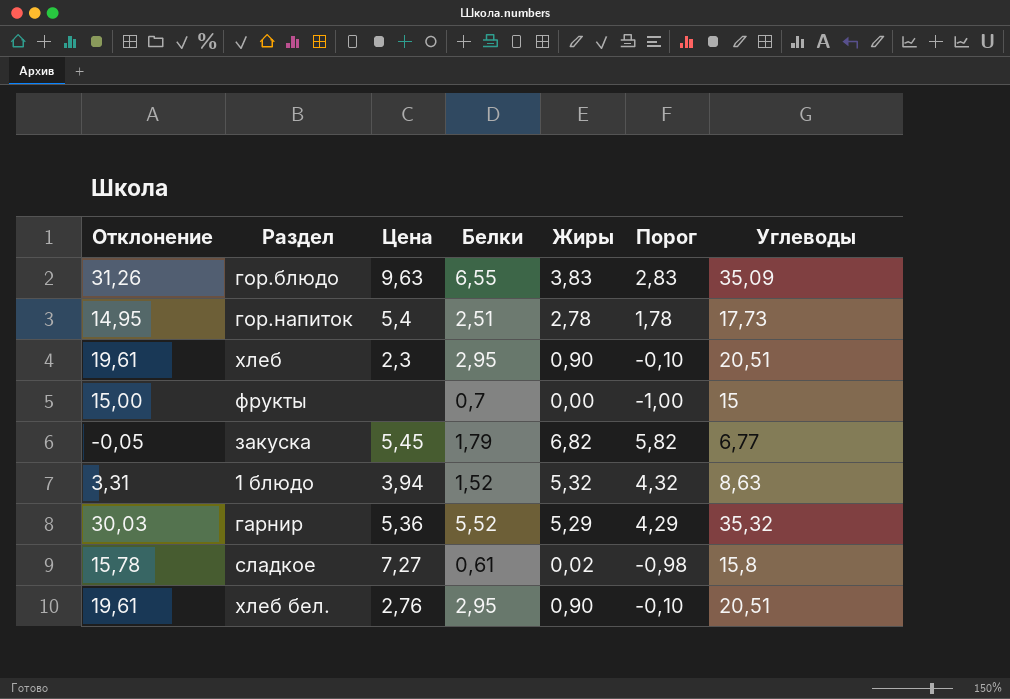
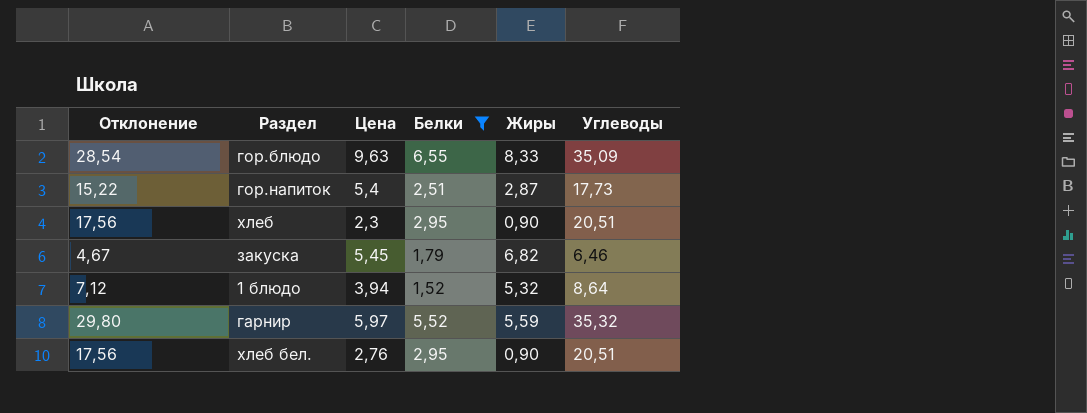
filter: none -> Белки >= 1,52
column Порог | formula: [Жиры] - 1 -> none
column Отклонение | formula: [Углеводы] - [Жиры] -> [Углеводы] - [Белки]
гор.блюдо | Жиры: 3,83 -> 8,33
гор.напиток | Жиры: 2,78 -> 2,87
закуска | Углеводы: 6,77 -> 6,46
1 блюдо | Углеводы: 8,63 -> 8,64
гарнир | Цена: 5,36 -> 5,97
гарнир | Жиры: 5,29 -> 5,59

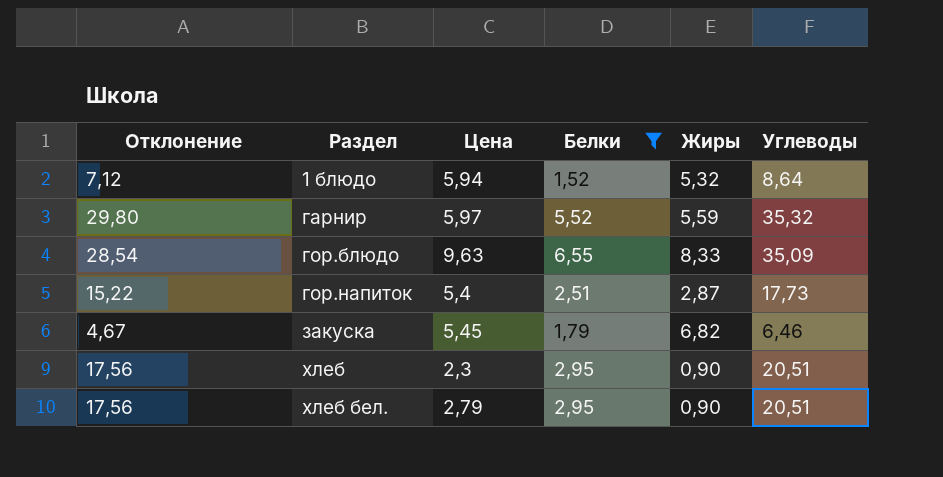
row order: none -> Раздел ascending
1 блюдо | Цена: 3,94 -> 5,94
хлеб бел. | Цена: 2,76 -> 2,79

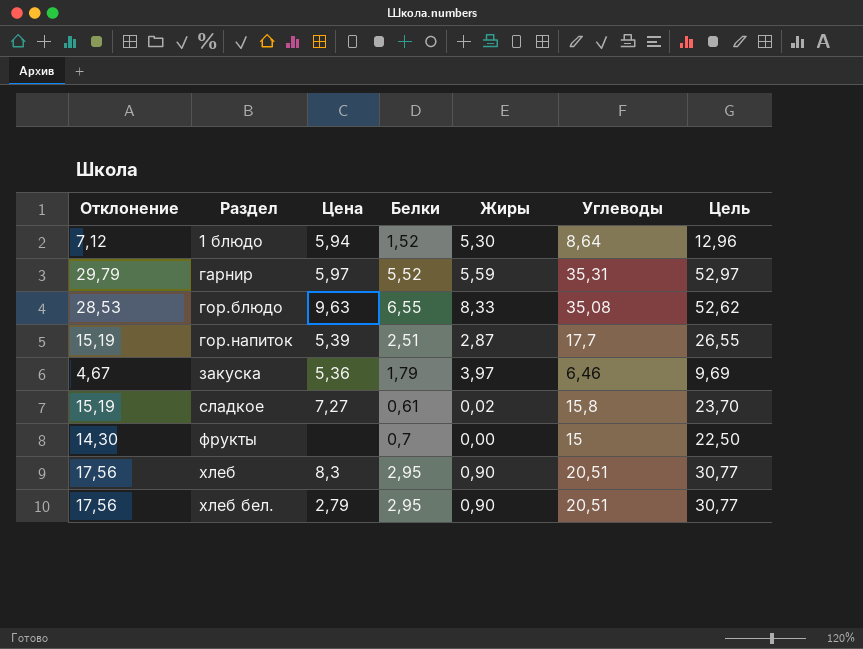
filter: Белки >= 1,52 -> none
column Цель | formula: none -> [Углеводы] * 1,5
1 блюдо | Жиры: 5,32 -> 5,30
гарнир | Отклонение: 29,80 -> 29,79
гарнир | Углеводы: 35,32 -> 35,31
гор.блюдо | Отклонение: 28,54 -> 28,53
гор.блюдо | Углеводы: 35,09 -> 35,08
гор.напиток | Отклонение: 15,22 -> 15,19
гор.напиток | Цена: 5,4 -> 5,39
гор.напиток | Углеводы: 17,73 -> 17,7
закуска | Цена: 5,45 -> 5,36
закуска | Жиры: 6,82 -> 3,97
хлеб | Цена: 2,3 -> 8,3

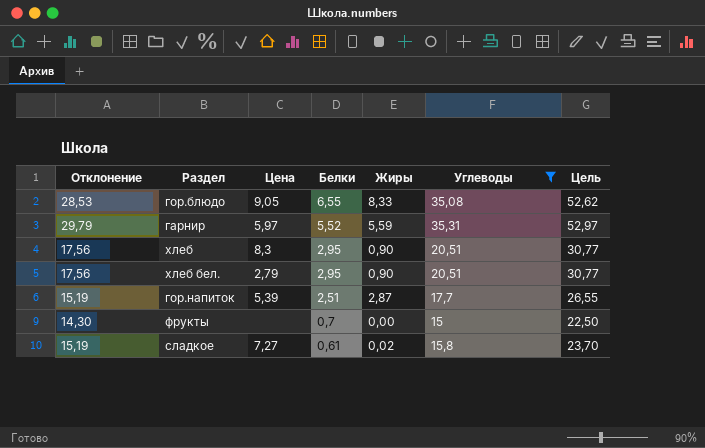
filter: none -> Углеводы >= 15
row order: Раздел ascending -> Белки descending
гор.блюдо | Цена: 9,63 -> 9,05

